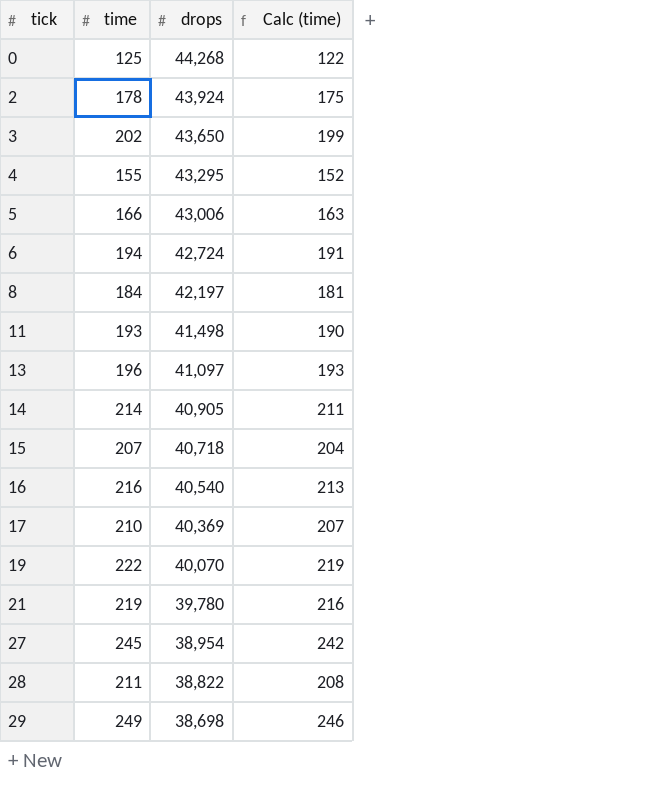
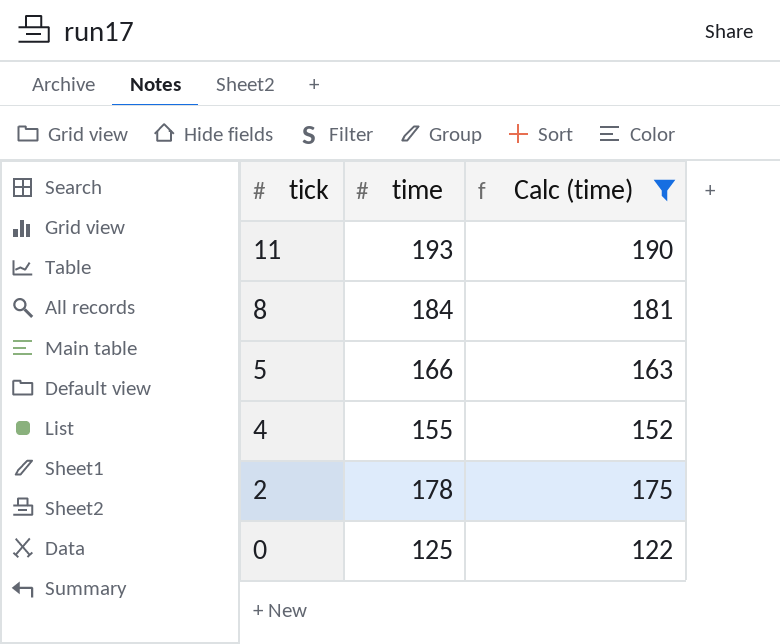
filter: none -> Calc (time) <= 190
row order: tick ascending -> tick descending
column drops | position: 3 -> none

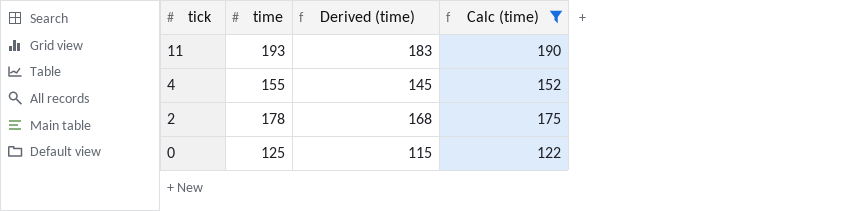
column Derived (time) | formula: none -> [time] - 10
row 8: 184 | 181 -> none
row 5: 166 | 163 -> none

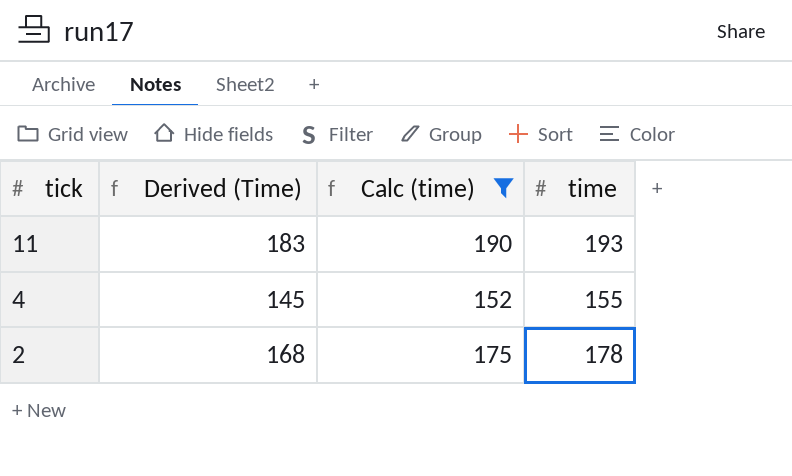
column name: Derived (time) -> Derived (Time)
column time | position: 2 -> 4
row 0: 125 | 115 | 122 -> none

